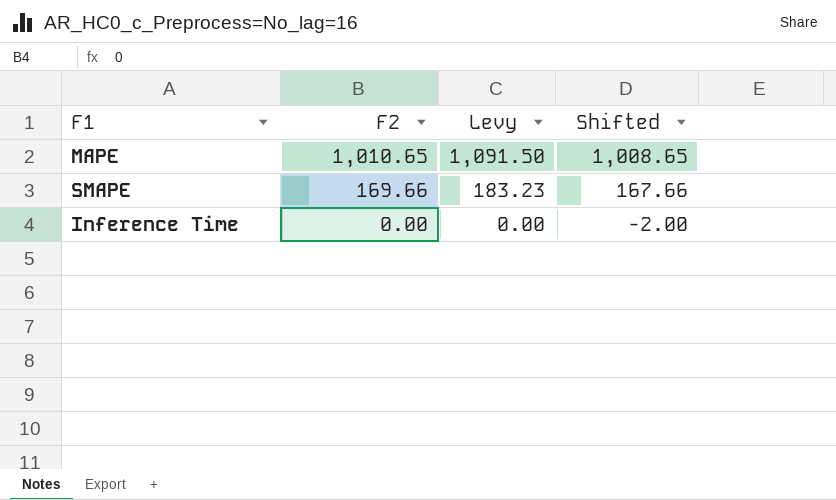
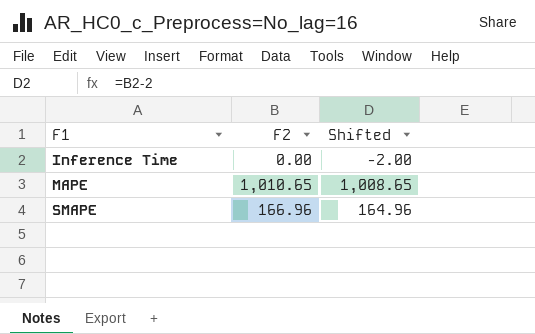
row order: F2 descending -> F1 ascending
column Levy | formula: [F2] * 1.08 -> none
SMAPE | F2: 169.66 -> 166.96
SMAPE | Shifted: 167.66 -> 164.96

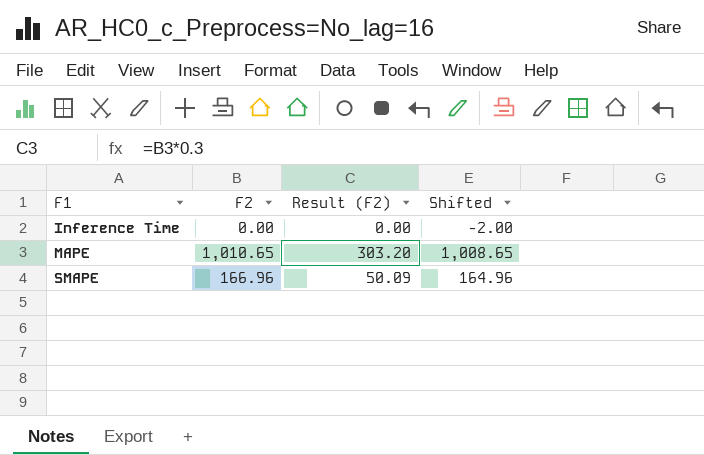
column Result (F2) | formula: none -> [F2] * 0.3

